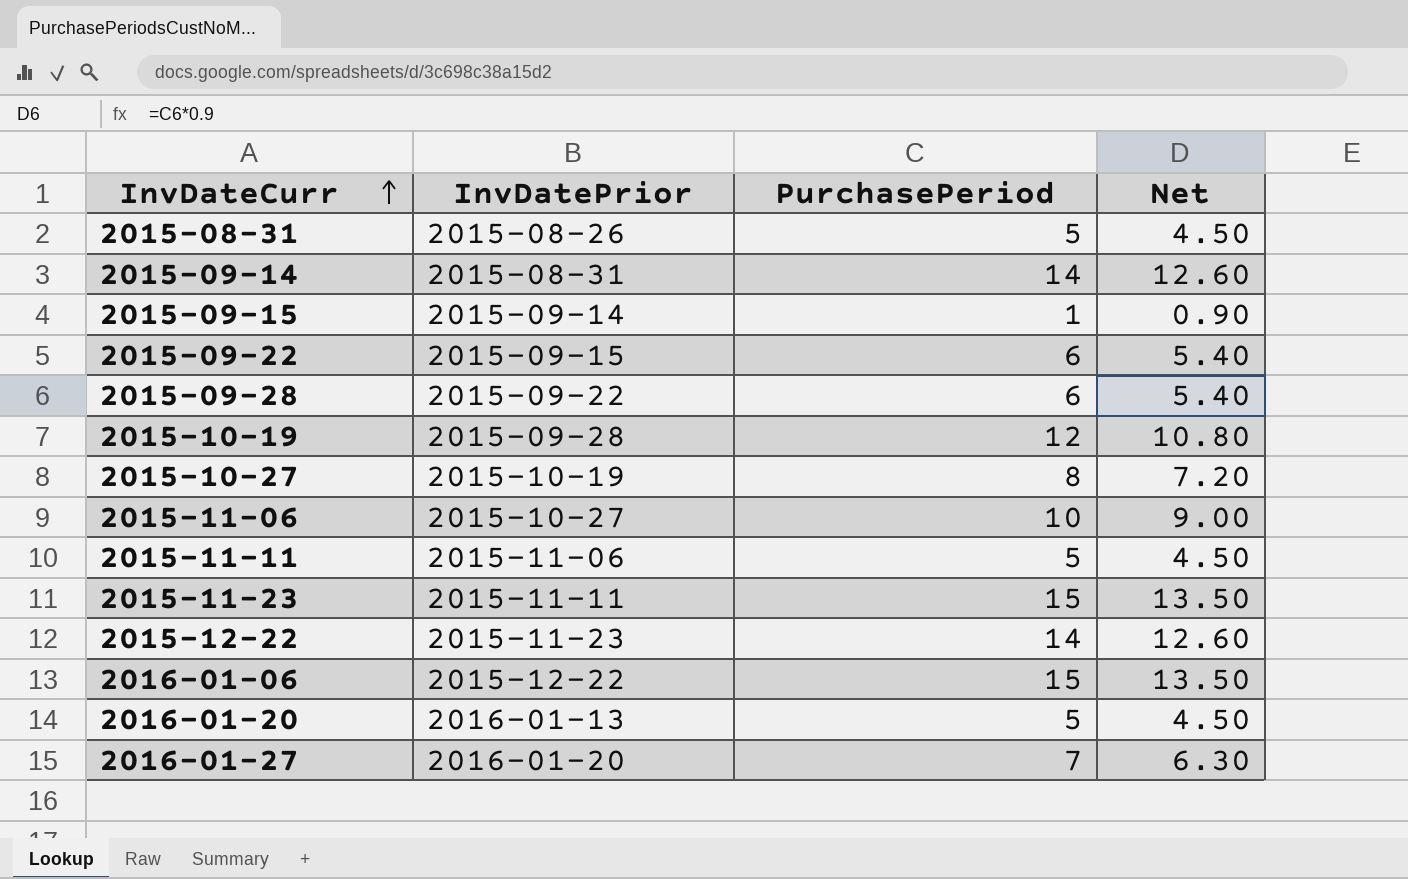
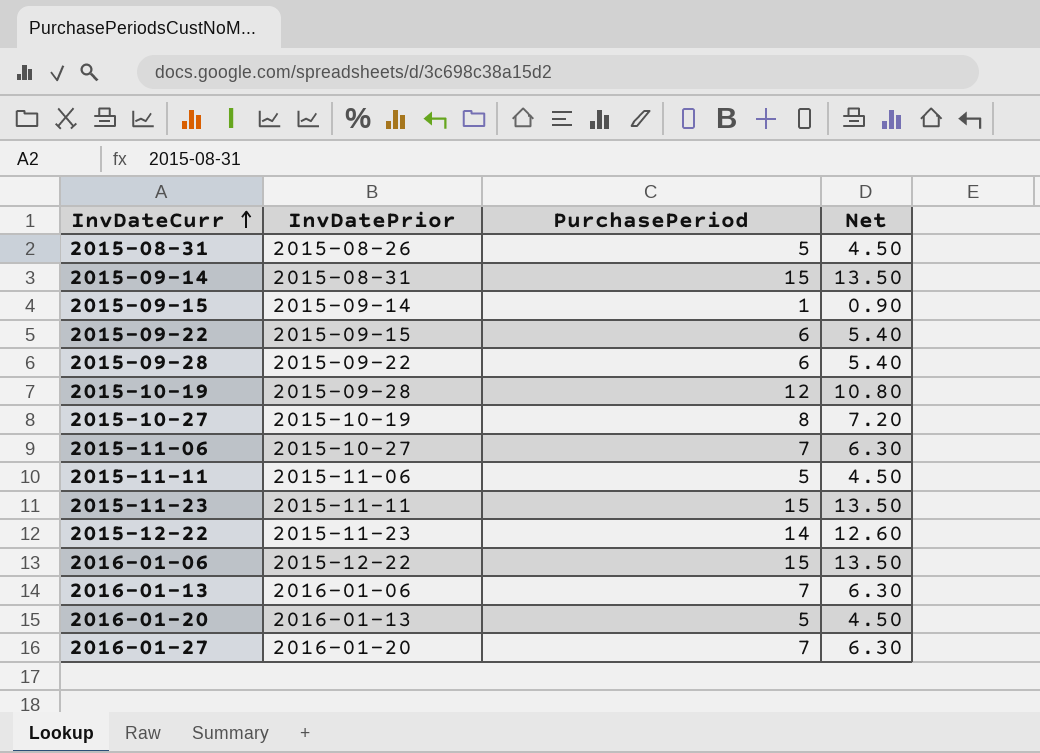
2015-09-14 | PurchasePeriod: 14 -> 15
2015-09-14 | Net: 12.60 -> 13.50
2015-11-06 | PurchasePeriod: 10 -> 7
2015-11-06 | Net: 9.00 -> 6.30
row 2016-01-13: none -> 2016-01-06 | 7 | 6.30

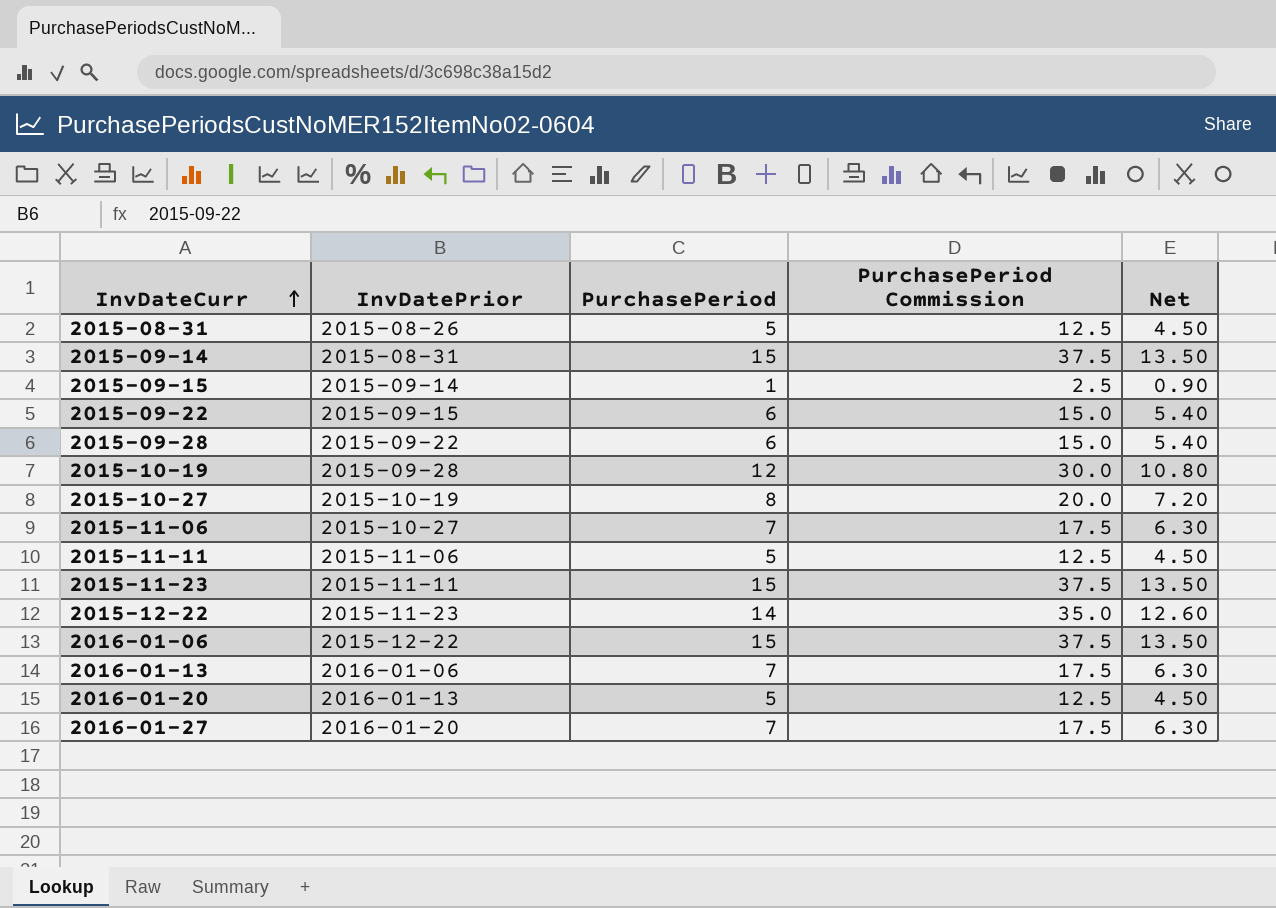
column PurchasePeriod Commission | formula: none -> [PurchasePeriod] * 2.5

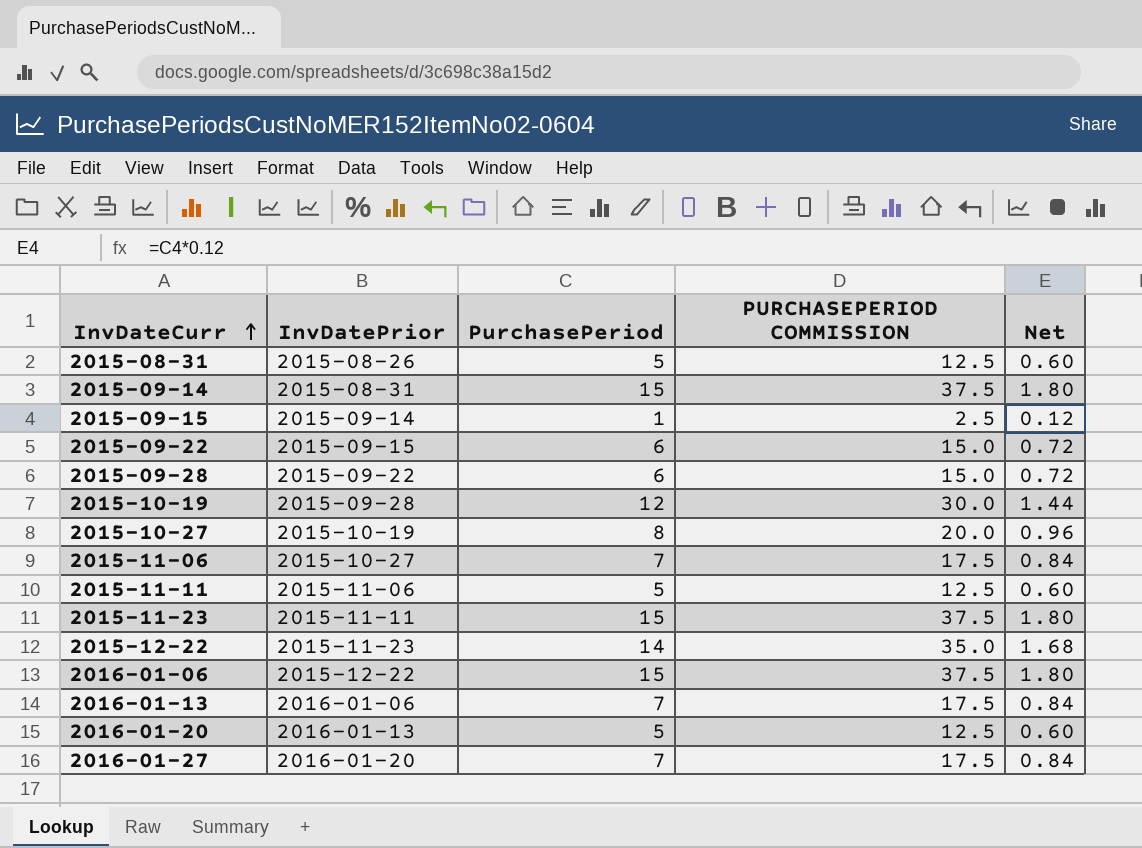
column name: PurchasePeriod Commission -> PURCHASEPERIOD COMMISSION
column Net | formula: [PurchasePeriod] * 0.9 -> [PurchasePeriod] * 0.12

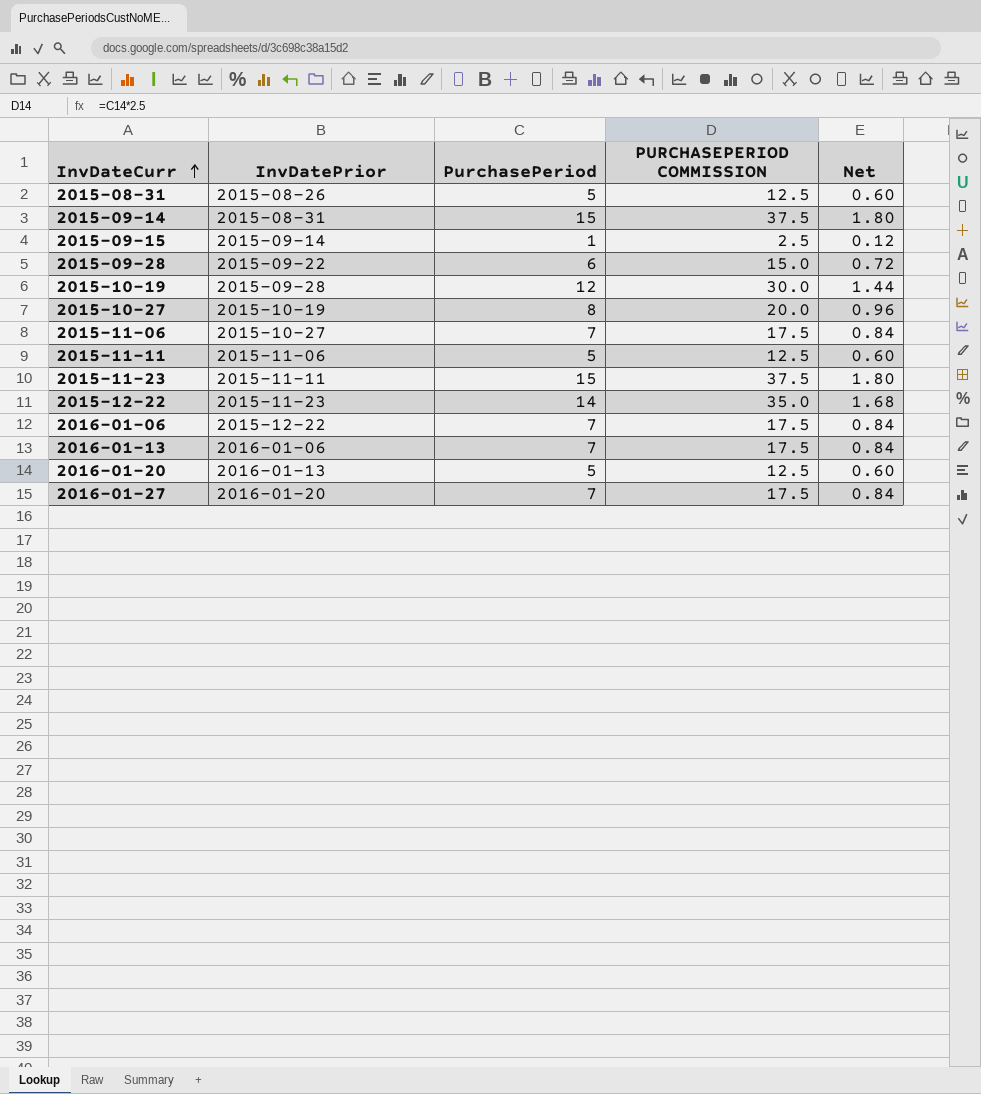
row 2015-09-22: 2015-09-15 | 6 | 15.0 | 0.72 -> none
2016-01-06 | PurchasePeriod: 15 -> 7
2016-01-06 | PURCHASEPERIOD COMMISSION: 37.5 -> 17.5
2016-01-06 | Net: 1.80 -> 0.84

